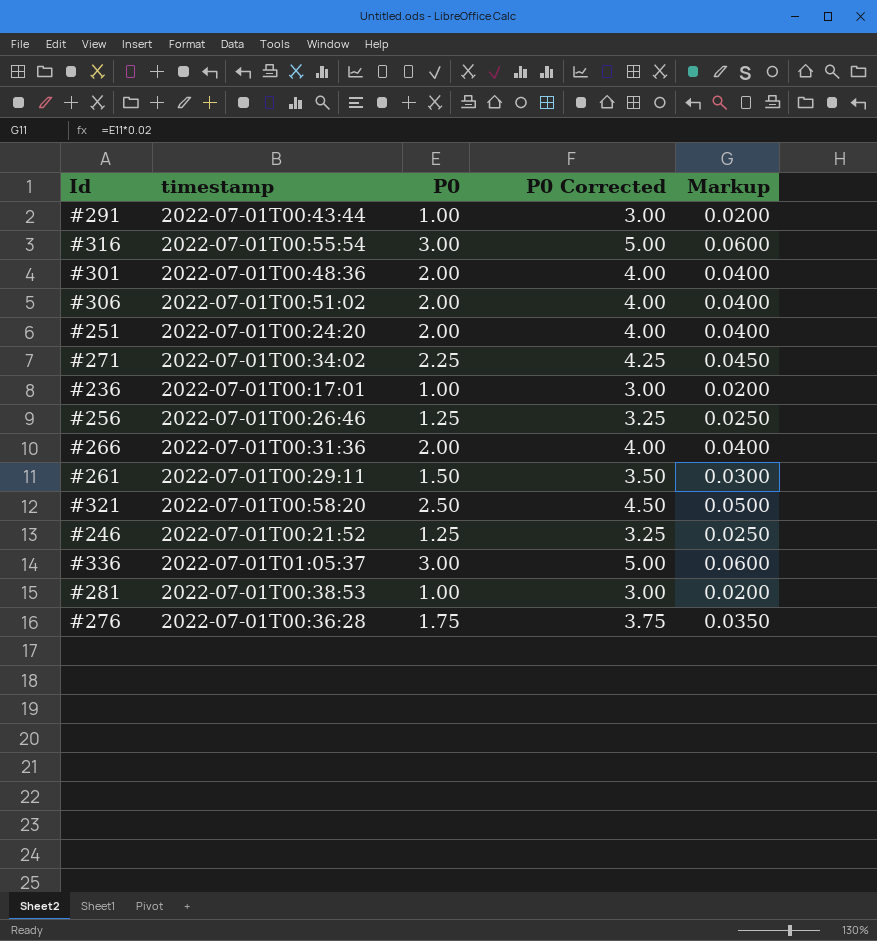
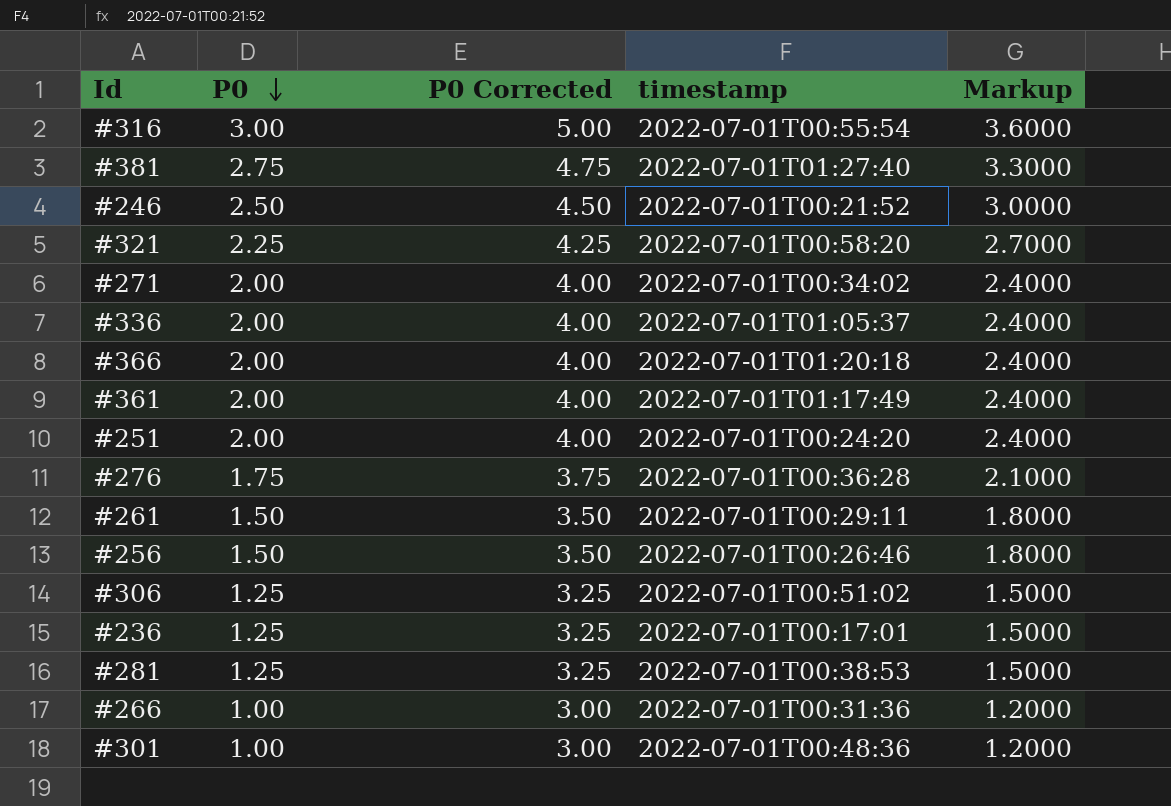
row order: none -> P0 descending
column timestamp | position: 2 -> 4
column Markup | formula: [P0] * 0.02 -> [P0] * 1.2
row #291: 2022-07-01T00:43:44 | 1.00 | 3.00 | 0.0200 -> none
row #381: none -> 2.75 | 4.75 | 2022-07-01T01:27:40 | 3.3000
#246 | P0: 1.25 -> 2.50
#246 | P0 Corrected: 3.25 -> 4.50
#321 | P0: 2.50 -> 2.25
#321 | P0 Corrected: 4.50 -> 4.25
#271 | P0: 2.25 -> 2.00
#271 | P0 Corrected: 4.25 -> 4.00
#336 | P0: 3.00 -> 2.00
#336 | P0 Corrected: 5.00 -> 4.00
row #366: none -> 2.00 | 4.00 | 2022-07-01T01:20:18 | 2.4000
row #361: none -> 2.00 | 4.00 | 2022-07-01T01:17:49 | 2.4000
#256 | P0: 1.25 -> 1.50
#256 | P0 Corrected: 3.25 -> 3.50
#306 | P0: 2.00 -> 1.25
#306 | P0 Corrected: 4.00 -> 3.25
#236 | P0: 1.00 -> 1.25
#236 | P0 Corrected: 3.00 -> 3.25
#281 | P0: 1.00 -> 1.25
#281 | P0 Corrected: 3.00 -> 3.25
#266 | P0: 2.00 -> 1.00
#266 | P0 Corrected: 4.00 -> 3.00
#301 | P0: 2.00 -> 1.00
#301 | P0 Corrected: 4.00 -> 3.00

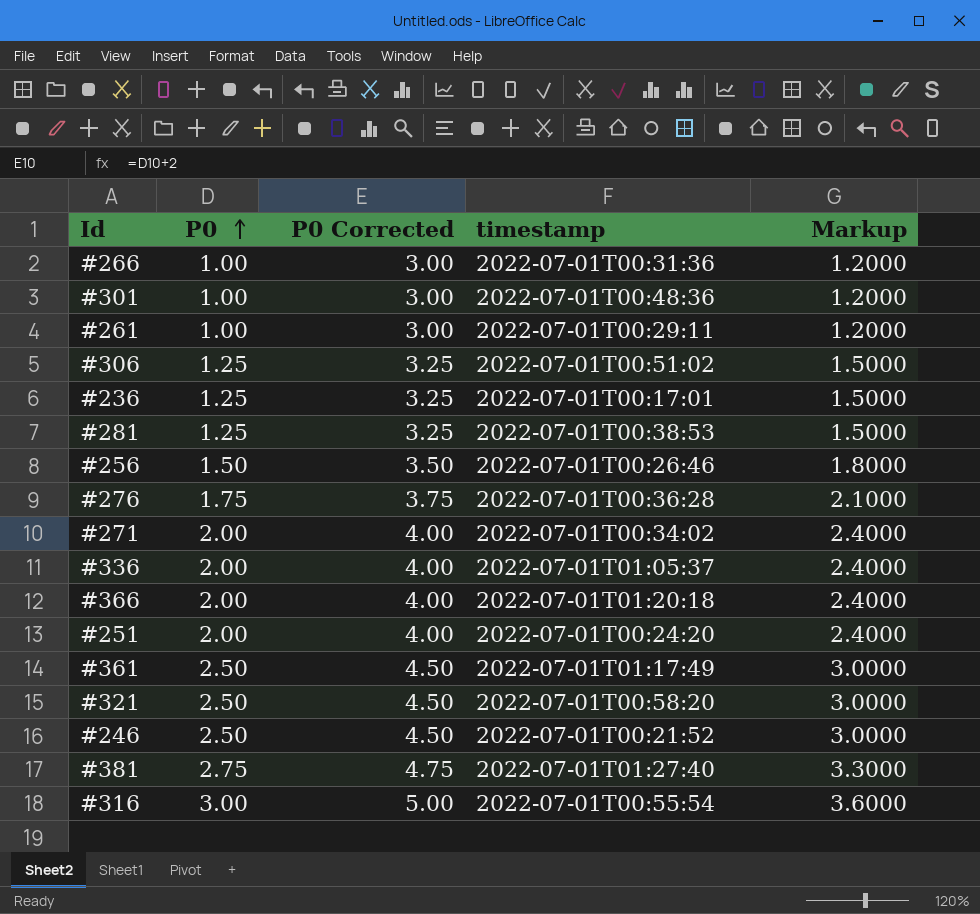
row order: P0 descending -> P0 ascending
#261 | P0: 1.50 -> 1.00
#261 | P0 Corrected: 3.50 -> 3.00
#261 | Markup: 1.8000 -> 1.2000
#361 | P0: 2.00 -> 2.50
#361 | P0 Corrected: 4.00 -> 4.50
#361 | Markup: 2.4000 -> 3.0000
#321 | P0: 2.25 -> 2.50
#321 | P0 Corrected: 4.25 -> 4.50
#321 | Markup: 2.7000 -> 3.0000

